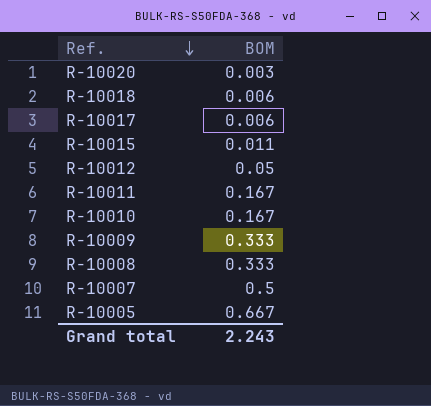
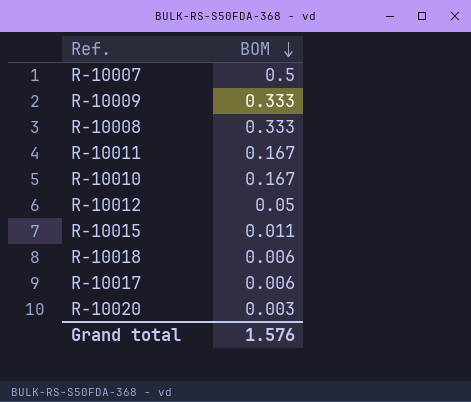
row order: Ref. descending -> BOM descending
row R-10005: 0.667 -> none
Grand total | BOM: 2.243 -> 1.576

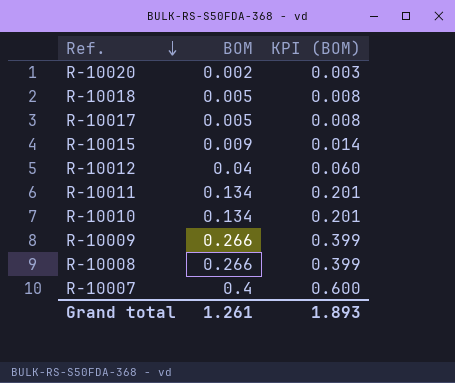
row order: BOM descending -> Ref. descending
column KPI (BOM) | formula: none -> [BOM] * 1.5
R-10020 | BOM: 0.003 -> 0.002
R-10018 | BOM: 0.006 -> 0.005
R-10017 | BOM: 0.006 -> 0.005
R-10015 | BOM: 0.011 -> 0.009
R-10012 | BOM: 0.05 -> 0.04
R-10011 | BOM: 0.167 -> 0.134
R-10010 | BOM: 0.167 -> 0.134
R-10009 | BOM: 0.333 -> 0.266
R-10008 | BOM: 0.333 -> 0.266
R-10007 | BOM: 0.5 -> 0.4
Grand total | BOM: 1.576 -> 1.261

